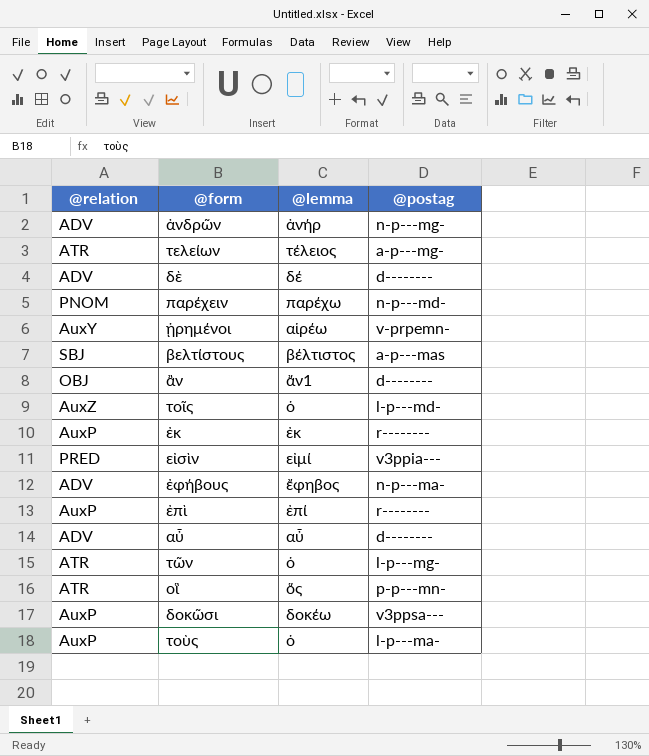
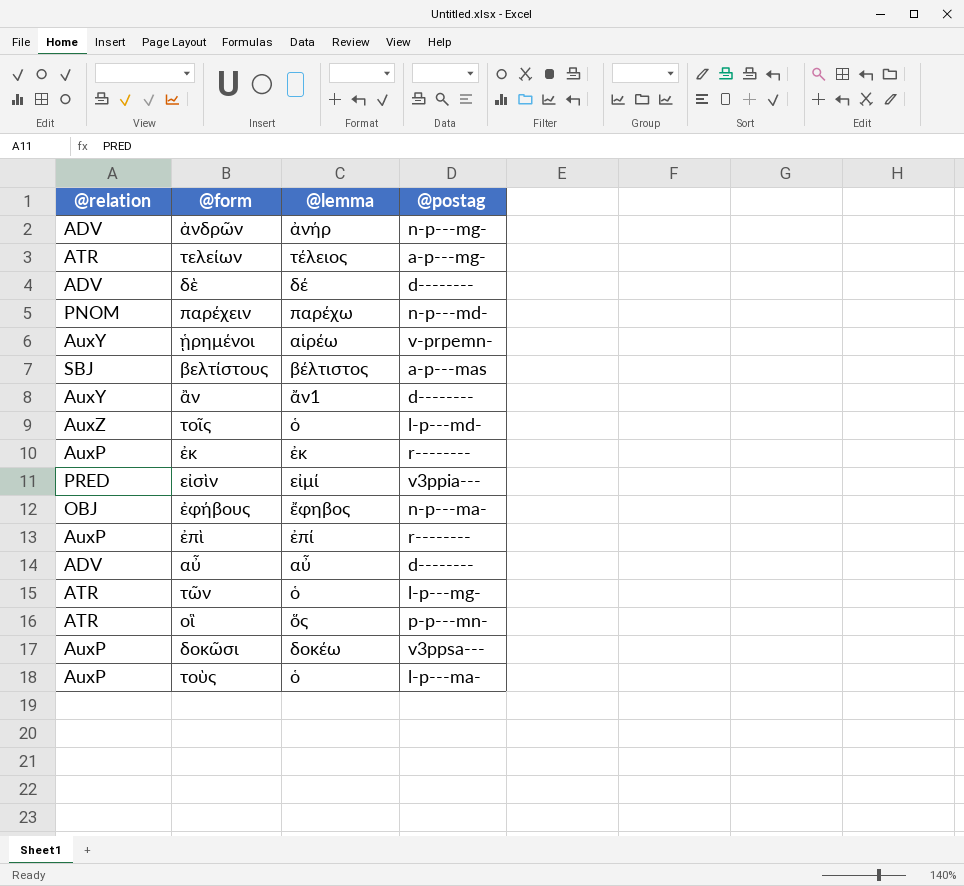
ἂν | @relation: OBJ -> AuxY
ἐφήβους | @relation: ADV -> OBJ

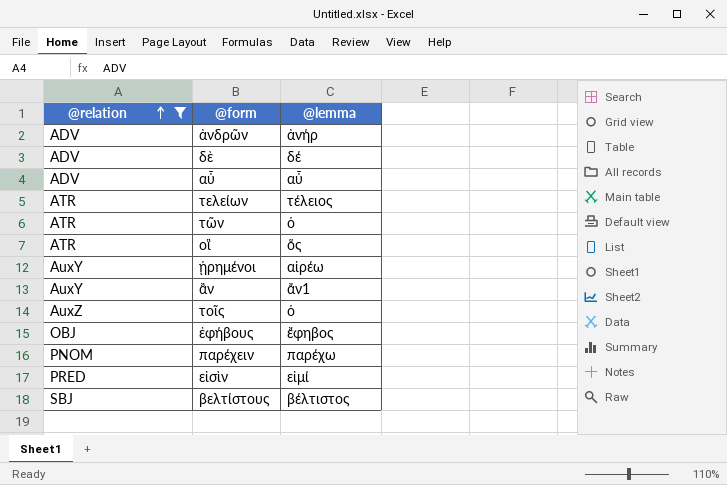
filter: none -> @relation != AuxP
row order: none -> @relation ascending
column @postag | position: 4 -> none

